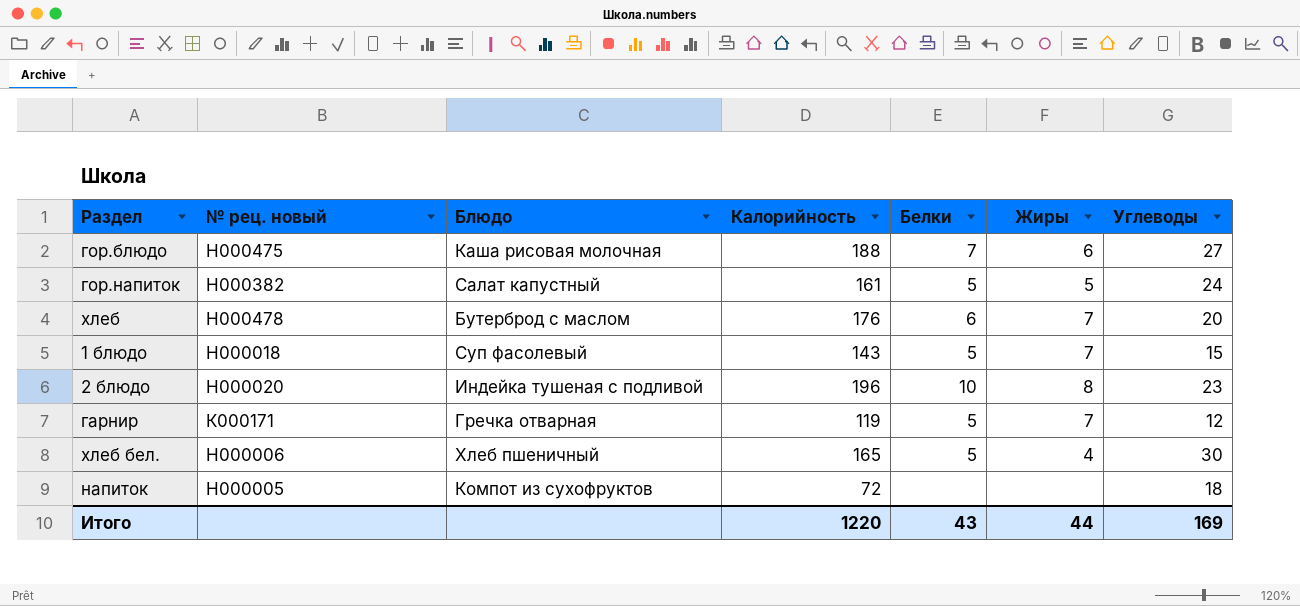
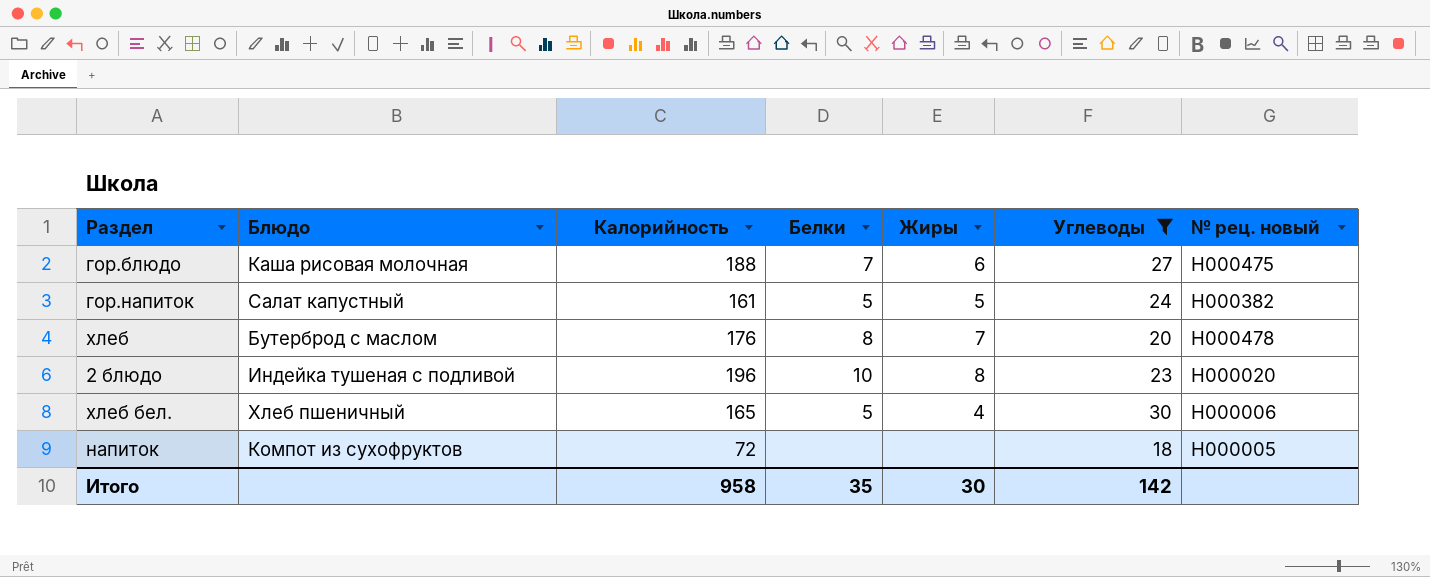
filter: none -> Углеводы >= 18
column № рец. новый | position: 2 -> 7
хлеб | Белки: 6 -> 8
Итого | Калорийность: 1220 -> 958
Итого | Белки: 43 -> 35
Итого | Жиры: 44 -> 30
Итого | Углеводы: 169 -> 142

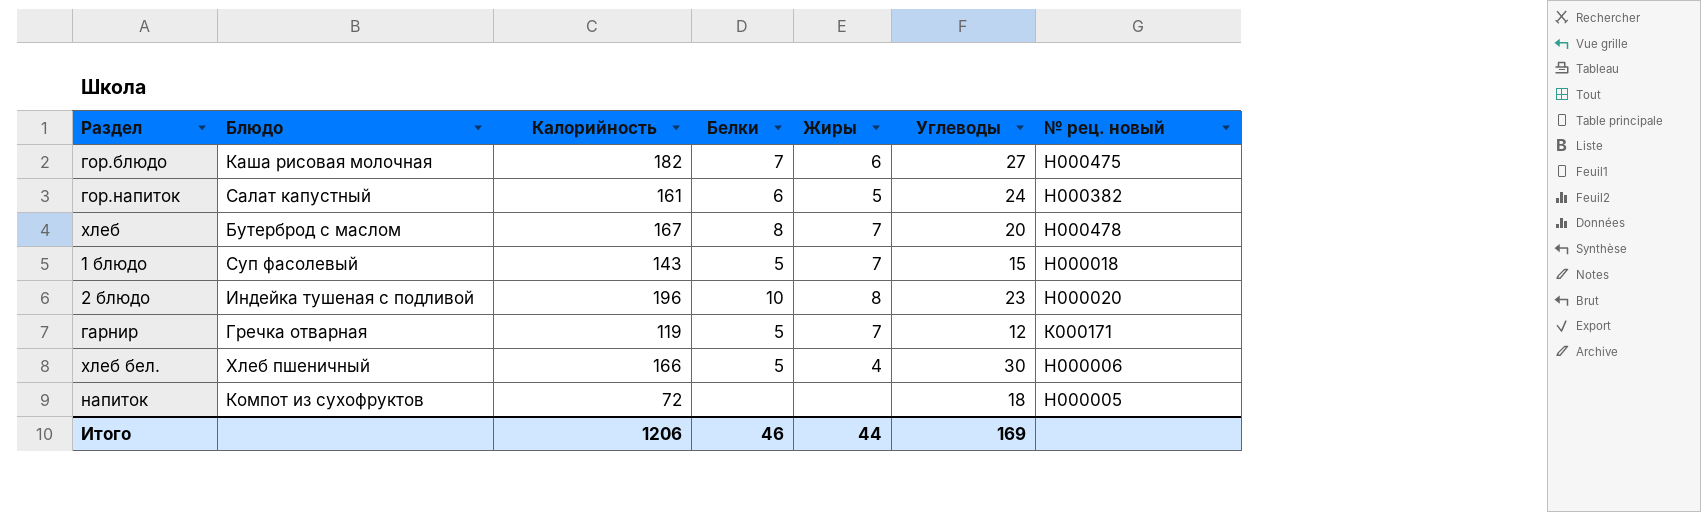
filter: Углеводы >= 18 -> none
гор.блюдо | Калорийность: 188 -> 182
гор.напиток | Белки: 5 -> 6
хлеб | Калорийность: 176 -> 167
хлеб бел. | Калорийность: 165 -> 166
Итого | Калорийность: 958 -> 1206
Итого | Белки: 35 -> 46
Итого | Жиры: 30 -> 44
Итого | Углеводы: 142 -> 169

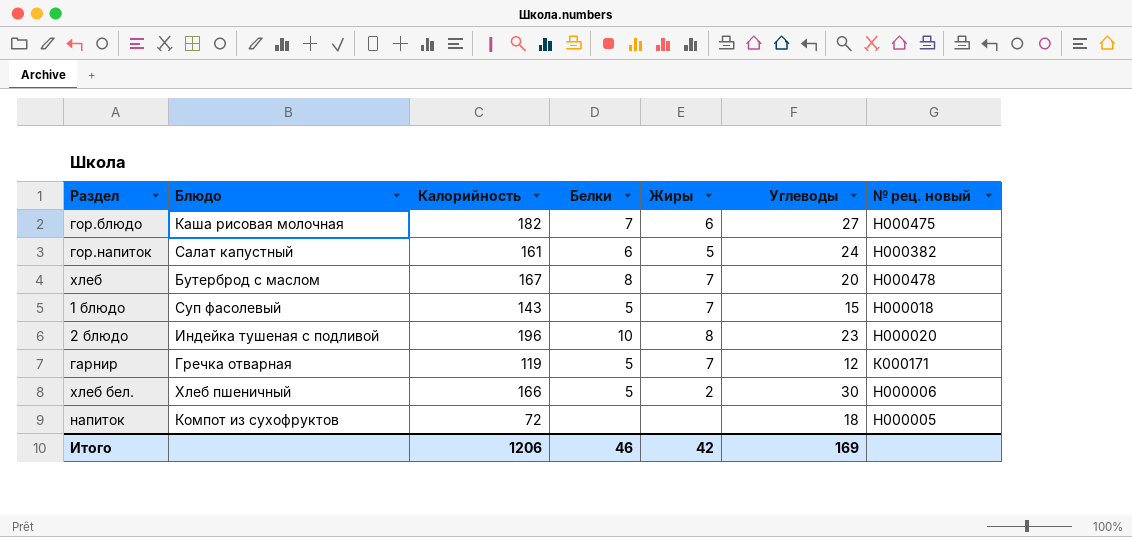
хлеб бел. | Жиры: 4 -> 2
Итого | Жиры: 44 -> 42

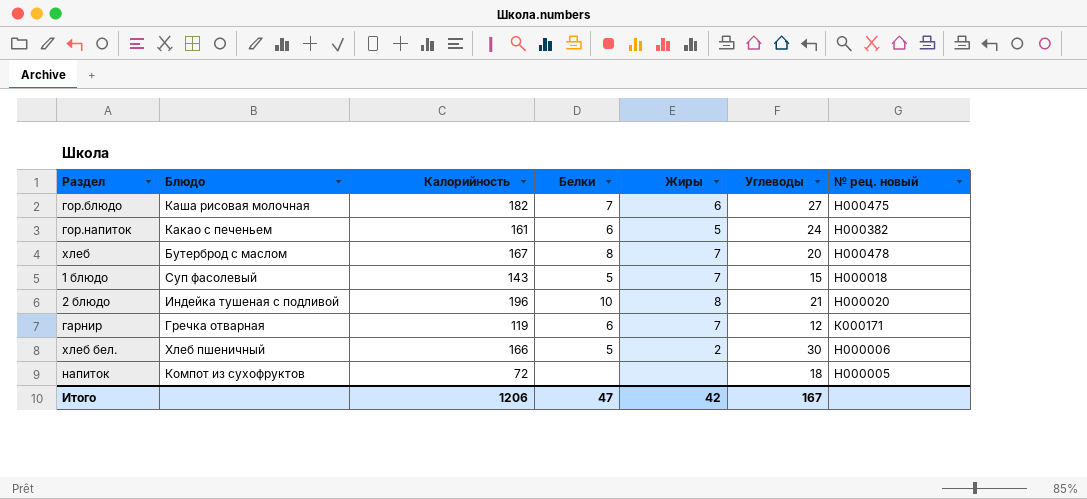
гор.напиток | Блюдо: Салат капустный -> Какао с печеньем
2 блюдо | Углеводы: 23 -> 21
гарнир | Белки: 5 -> 6
Итого | Белки: 46 -> 47
Итого | Углеводы: 169 -> 167

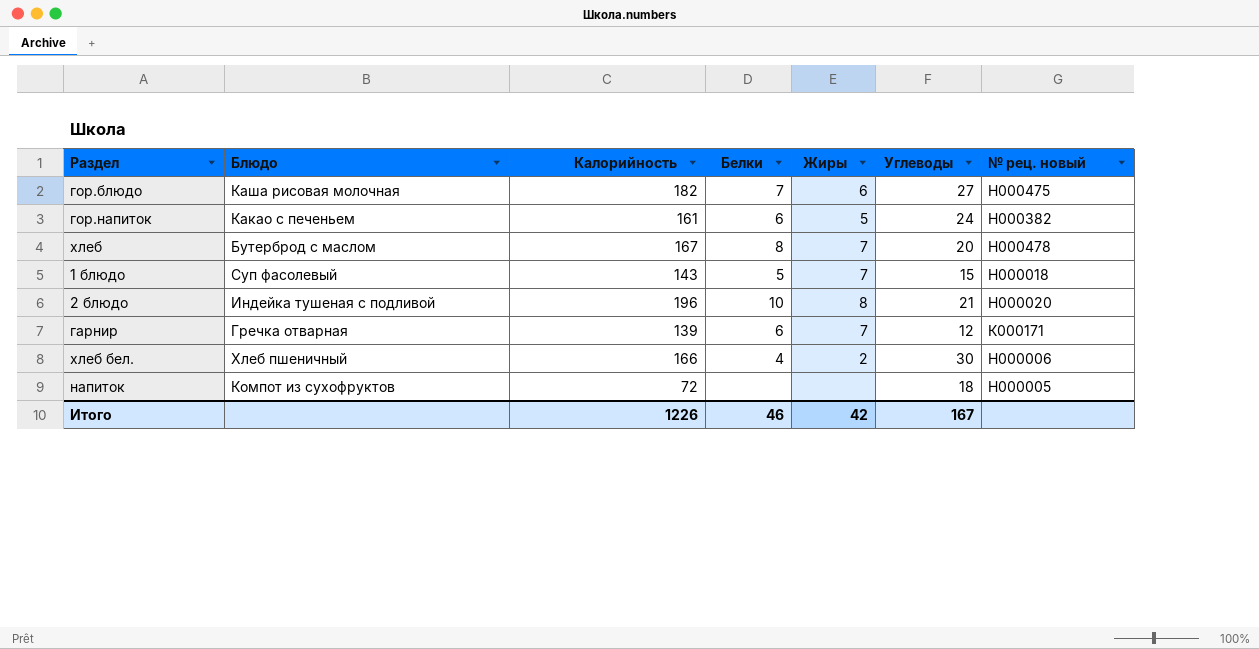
гарнир | Калорийность: 119 -> 139
хлеб бел. | Белки: 5 -> 4
Итого | Калорийность: 1206 -> 1226
Итого | Белки: 47 -> 46

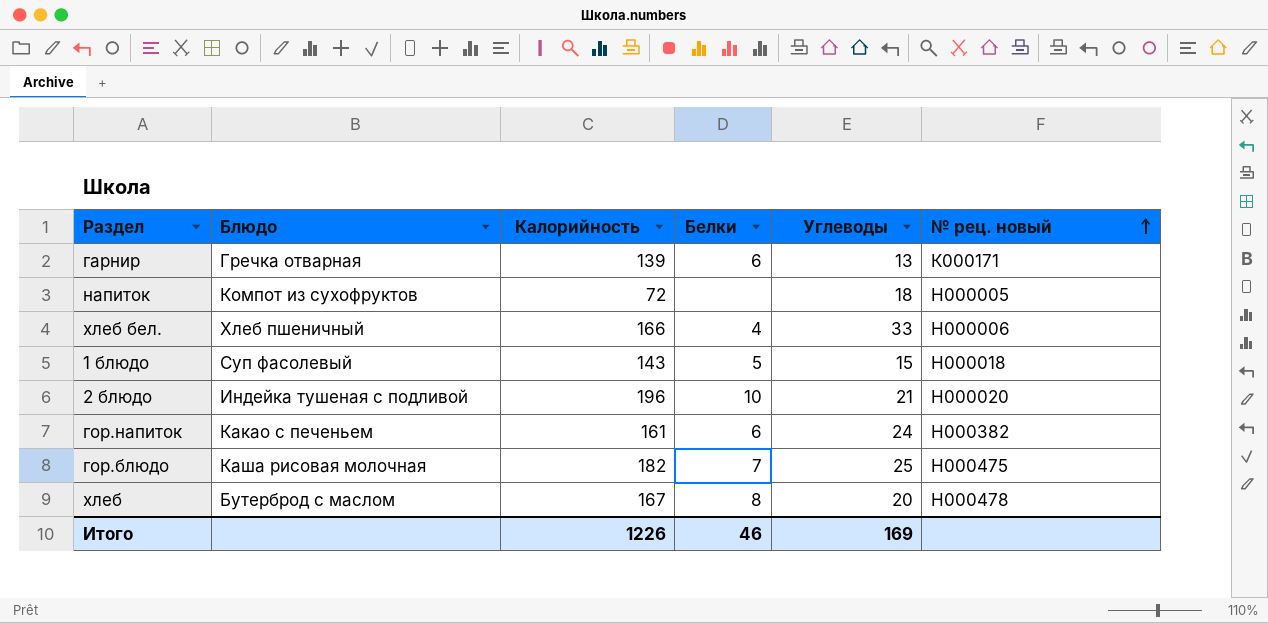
row order: none -> № рец. новый ascending
column Жиры | position: 5 -> none
гарнир | Углеводы: 12 -> 13
хлеб бел. | Углеводы: 30 -> 33
гор.блюдо | Углеводы: 27 -> 25
Итого | Углеводы: 167 -> 169

